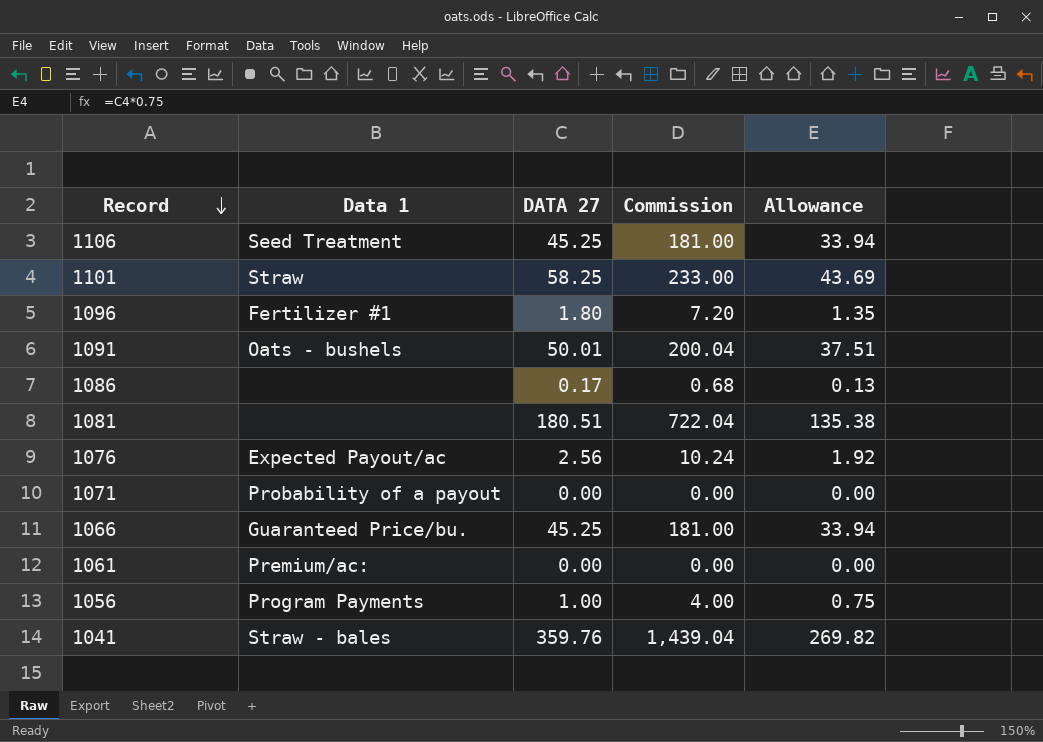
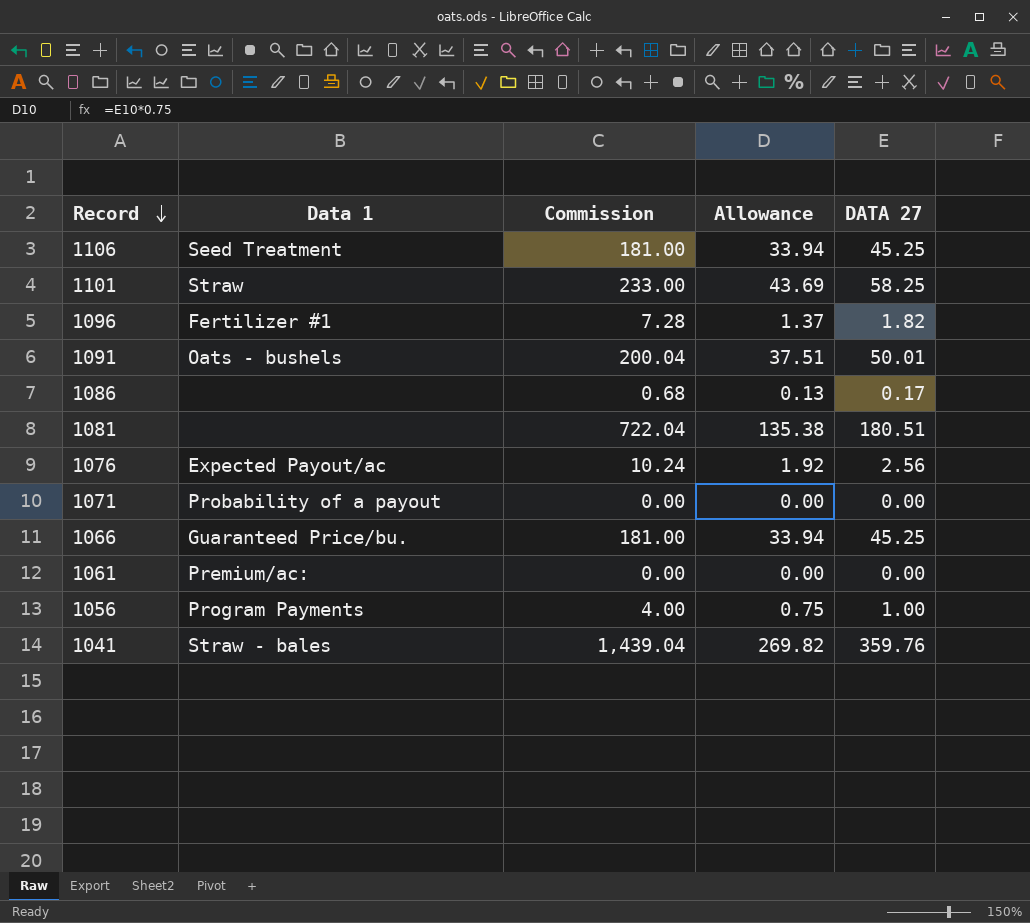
column DATA 27 | position: 3 -> 5
1096 | Commission: 7.20 -> 7.28
1096 | Allowance: 1.35 -> 1.37
1096 | DATA 27: 1.80 -> 1.82

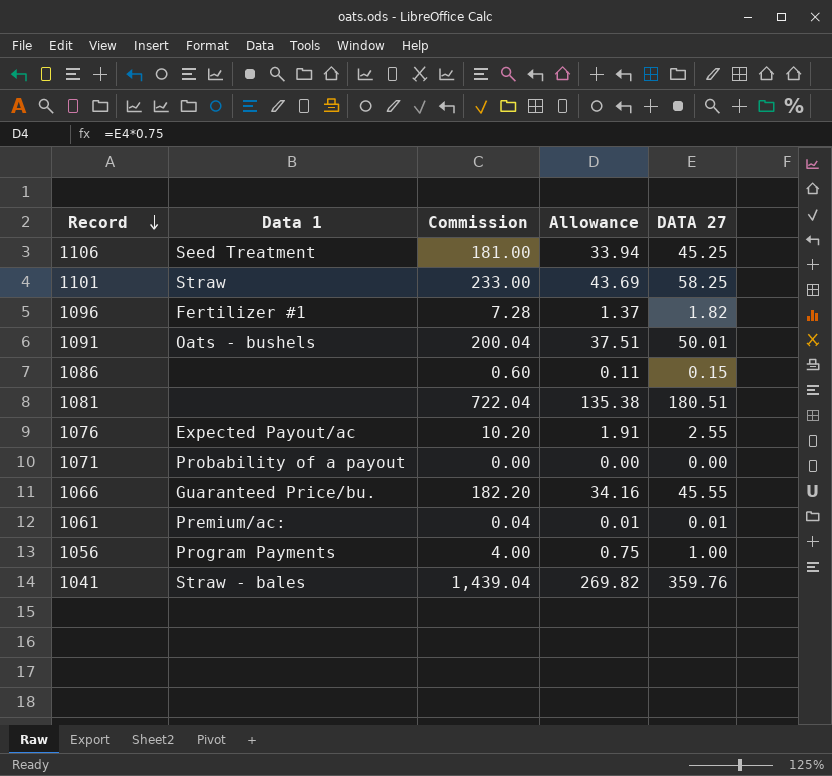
1086 | Commission: 0.68 -> 0.60
1086 | Allowance: 0.13 -> 0.11
1086 | DATA 27: 0.17 -> 0.15
1076 | Commission: 10.24 -> 10.20
1076 | Allowance: 1.92 -> 1.91
1076 | DATA 27: 2.56 -> 2.55
1066 | Commission: 181.00 -> 182.20
1066 | Allowance: 33.94 -> 34.16
1066 | DATA 27: 45.25 -> 45.55
1061 | Commission: 0.00 -> 0.04
1061 | Allowance: 0.00 -> 0.01
1061 | DATA 27: 0.00 -> 0.01

